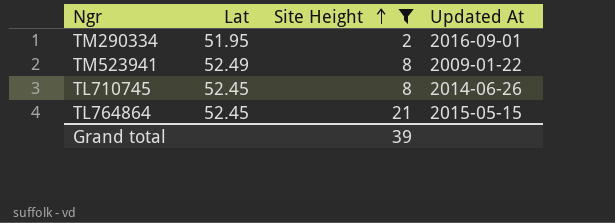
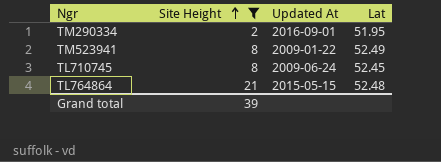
column Lat | position: 2 -> 4
TL710745 | Updated At: 2014-06-26 -> 2009-06-24
TL764864 | Lat: 52.45 -> 52.48

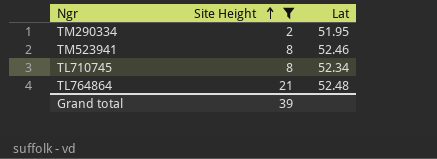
column Updated At | position: 3 -> none
TM523941 | Lat: 52.49 -> 52.46
TL710745 | Lat: 52.45 -> 52.34

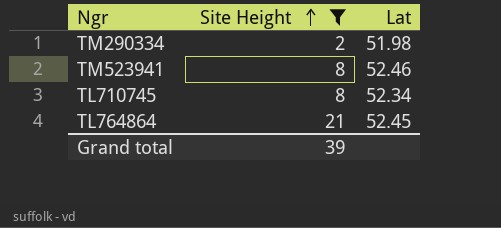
TM290334 | Lat: 51.95 -> 51.98
TL764864 | Lat: 52.48 -> 52.45

